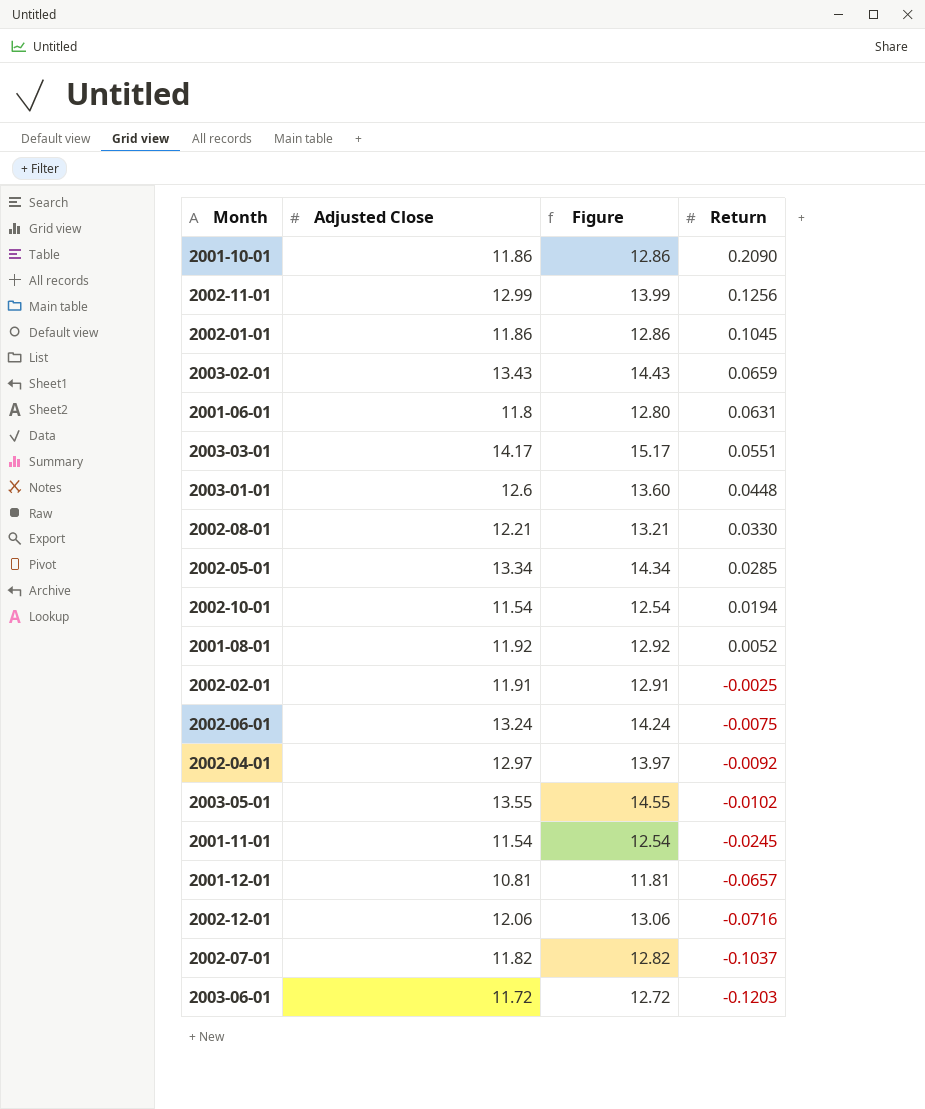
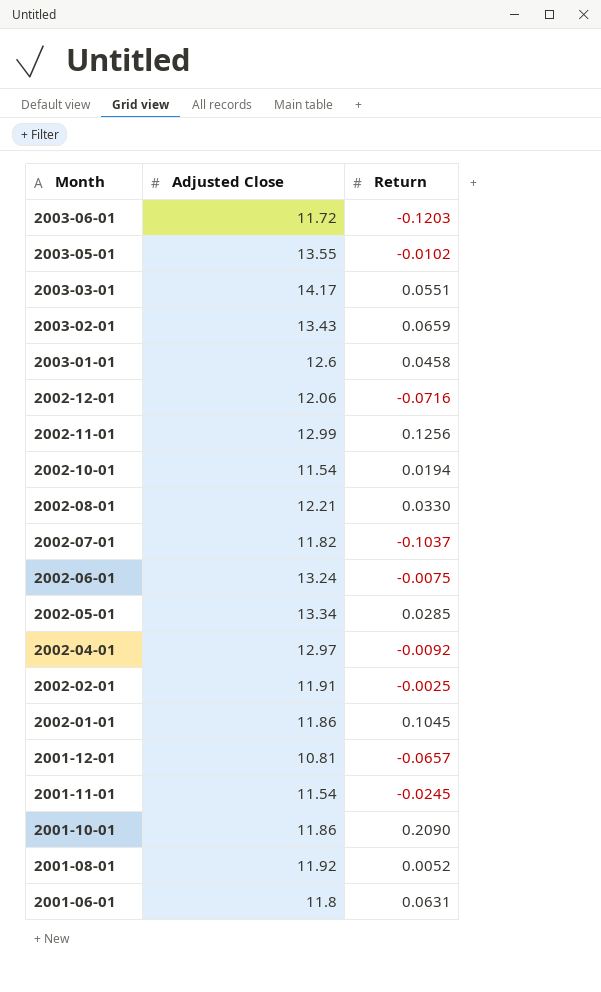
row order: Return descending -> Month descending
column Figure | formula: [Adjusted Close] + 1 -> none
2003-01-01 | Return: 0.0448 -> 0.0458

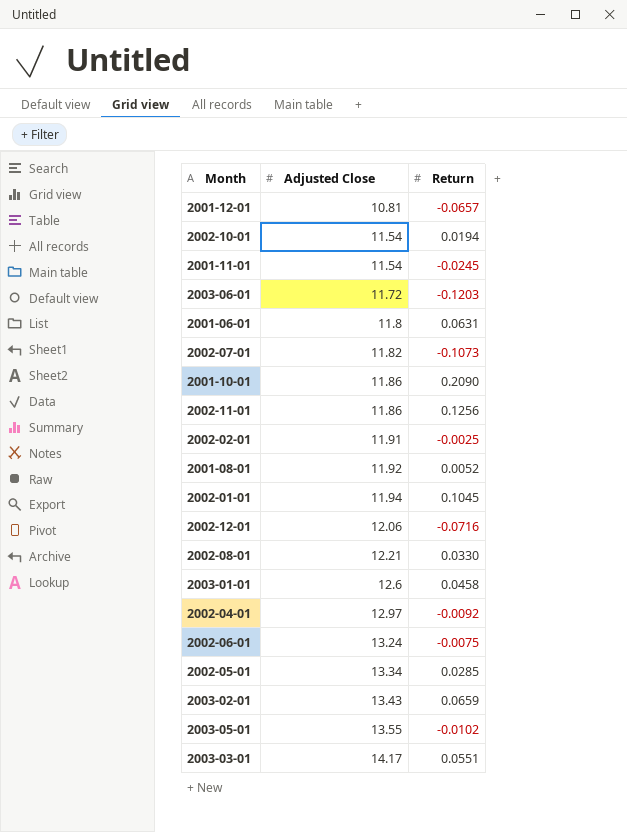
row order: Month descending -> Adjusted Close ascending
2002-07-01 | Return: -0.1037 -> -0.1073
2002-11-01 | Adjusted Close: 12.99 -> 11.86
2002-01-01 | Adjusted Close: 11.86 -> 11.94

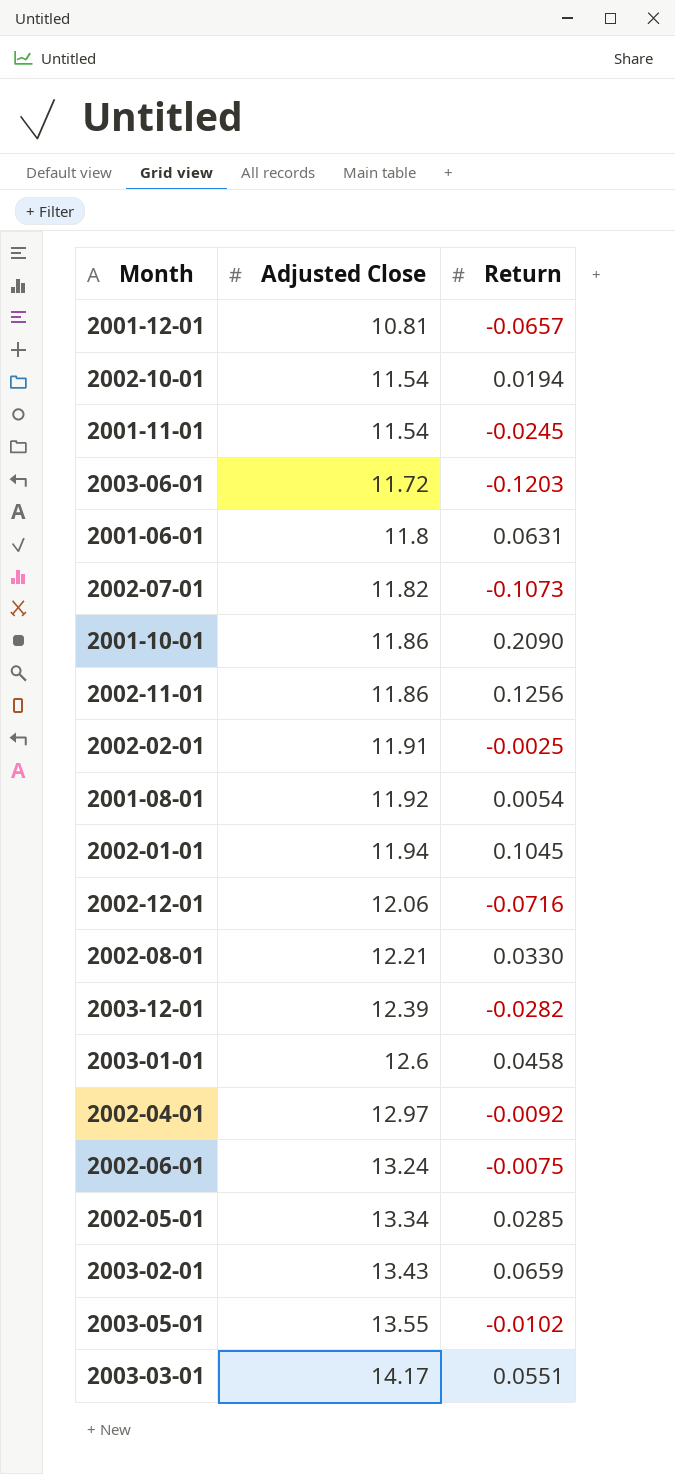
2001-08-01 | Return: 0.0052 -> 0.0054
row 2003-12-01: none -> 12.39 | -0.0282

